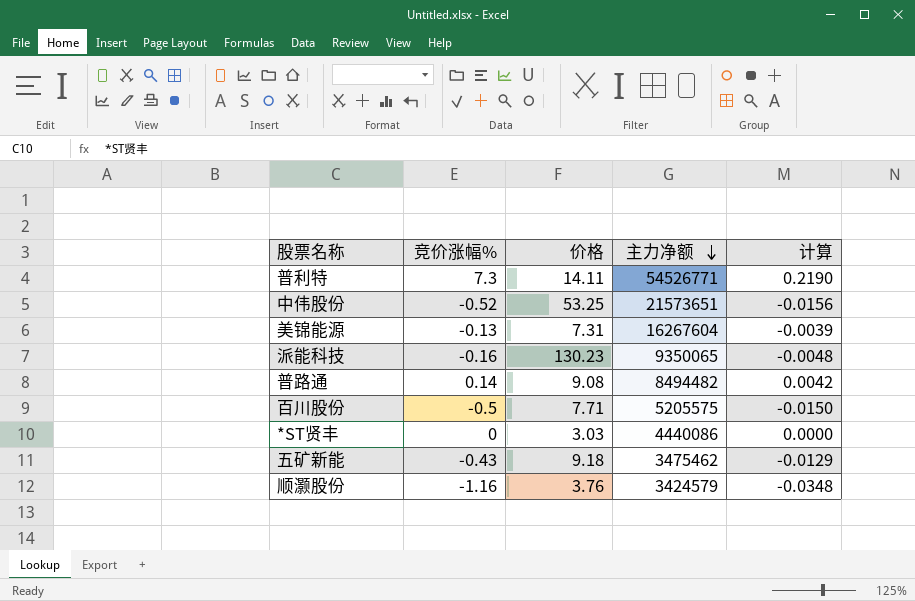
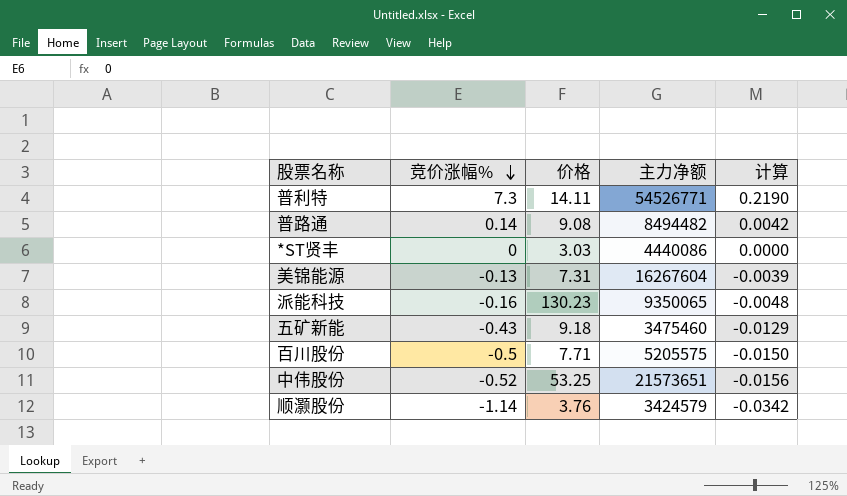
row order: 主力净额 descending -> 竞价涨幅% descending
五矿新能 | 主力净额: 3475462 -> 3475460
顺灏股份 | 竞价涨幅%: -1.16 -> -1.14
顺灏股份 | 计算: -0.0348 -> -0.0342

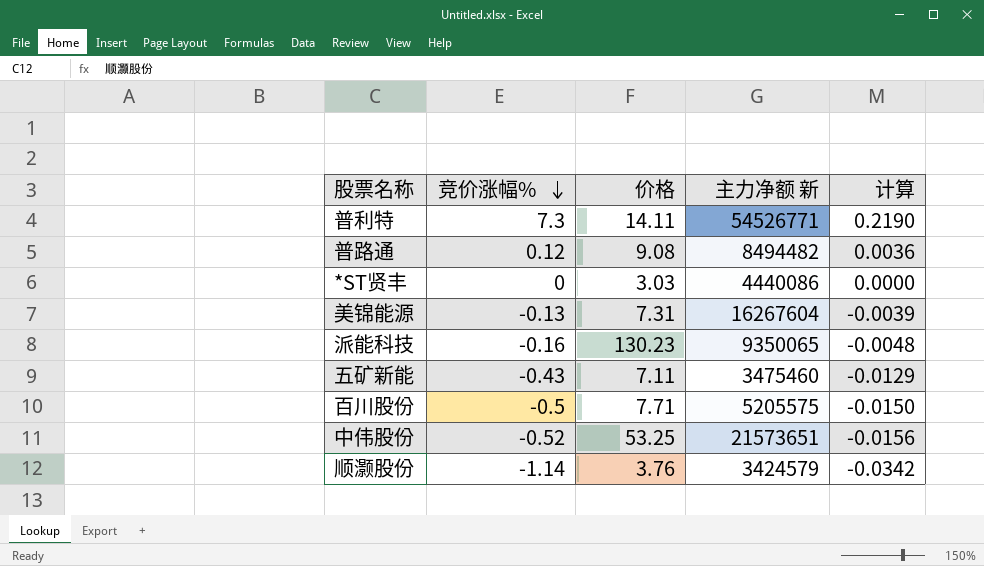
column name: 主力净额 -> 主力净额 新
普路通 | 竞价涨幅%: 0.14 -> 0.12
普路通 | 计算: 0.0042 -> 0.0036
五矿新能 | 价格: 9.18 -> 7.11

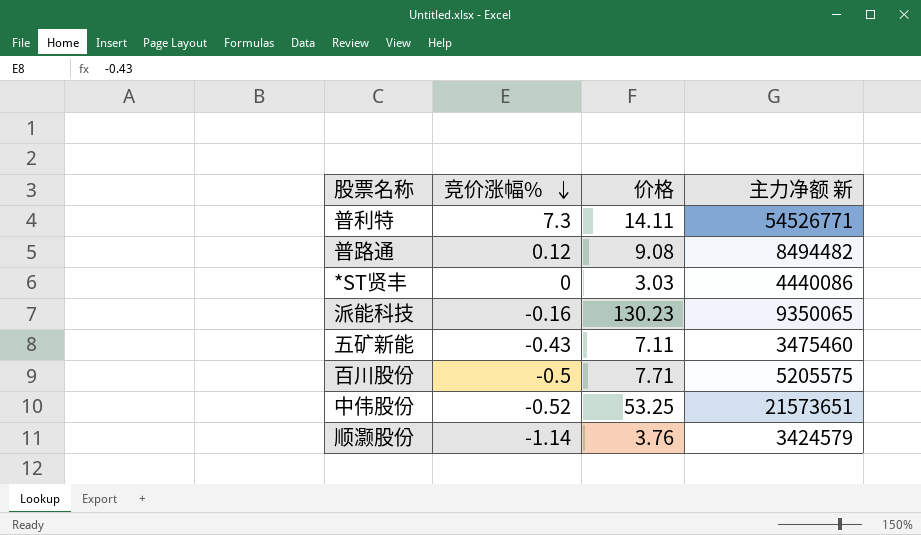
column 计算 | formula: [竞价涨幅%] * 0.03 -> none
row 美锦能源: -0.13 | 7.31 | 16267604 | -0.0039 -> none

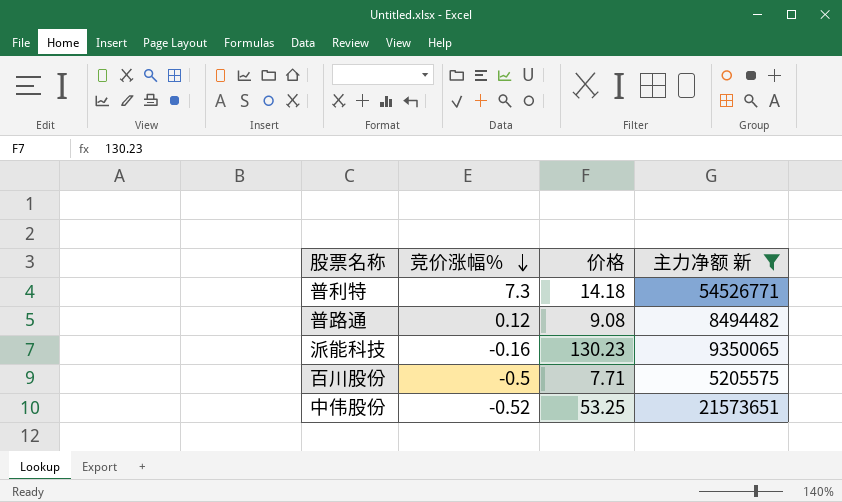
filter: none -> 主力净额 新 >= 5205575
普利特 | 价格: 14.11 -> 14.18

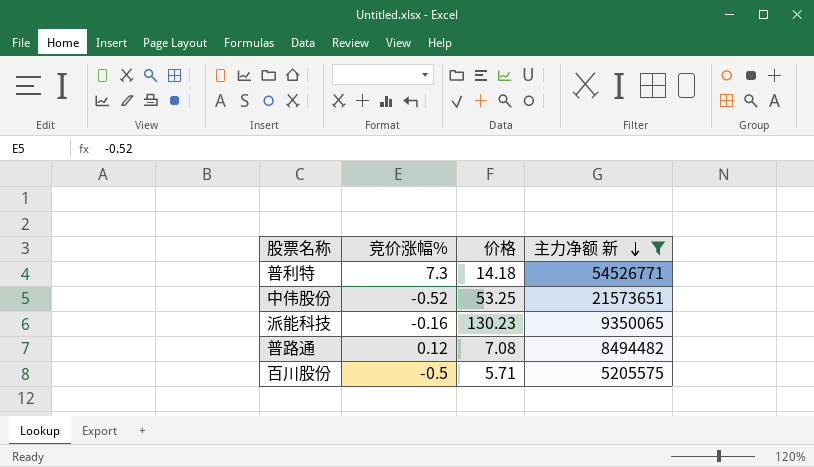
row order: 竞价涨幅% descending -> 主力净额 新 descending
普路通 | 价格: 9.08 -> 7.08
百川股份 | 价格: 7.71 -> 5.71

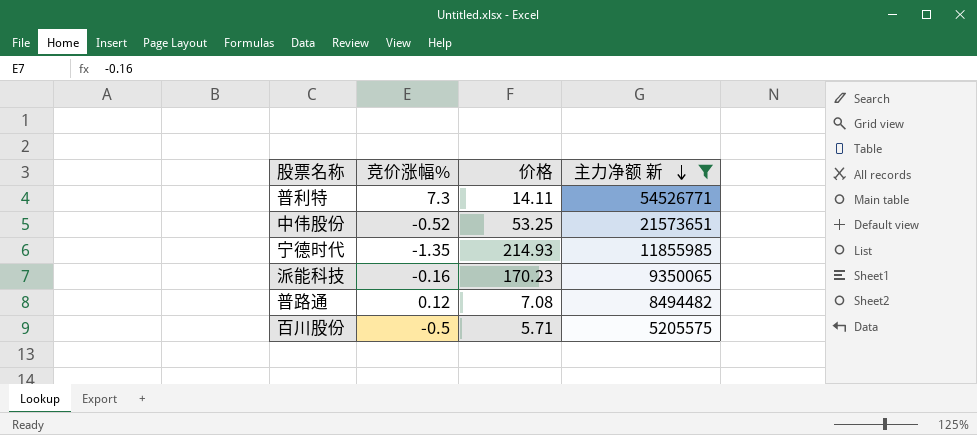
普利特 | 价格: 14.18 -> 14.11
row 宁德时代: none -> -1.35 | 214.93 | 11855985
派能科技 | 价格: 130.23 -> 170.23

